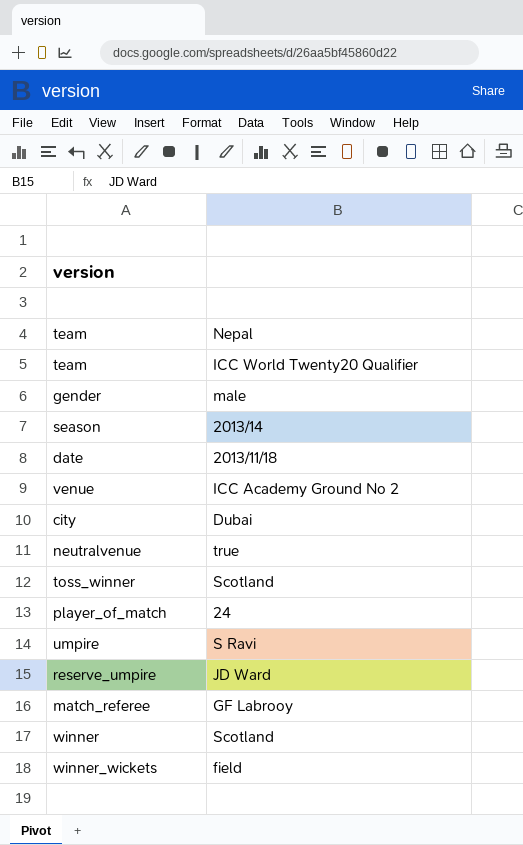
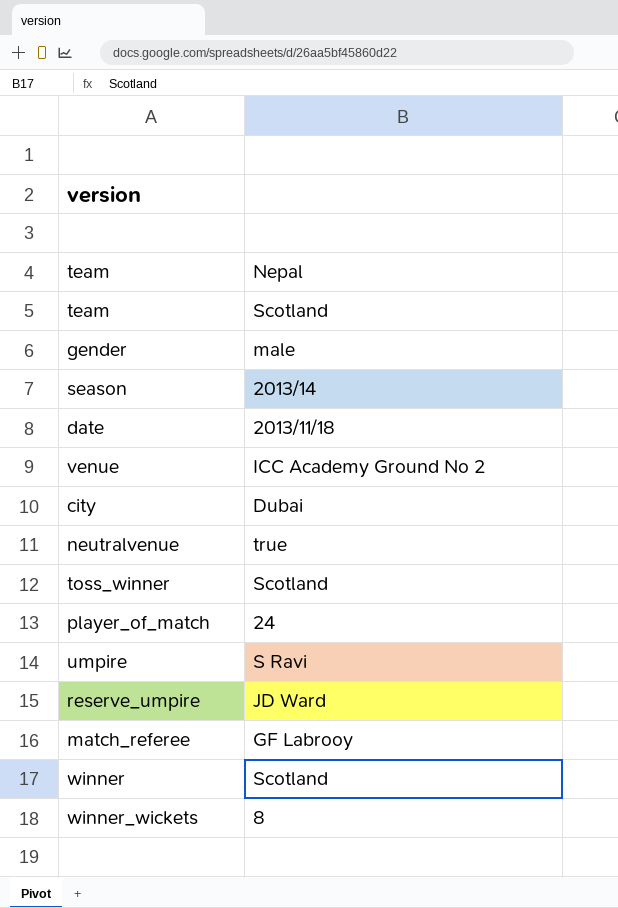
team | Nepal: ICC World Twenty20 Qualifier -> Scotland
winner_wickets | Nepal: field -> 8

